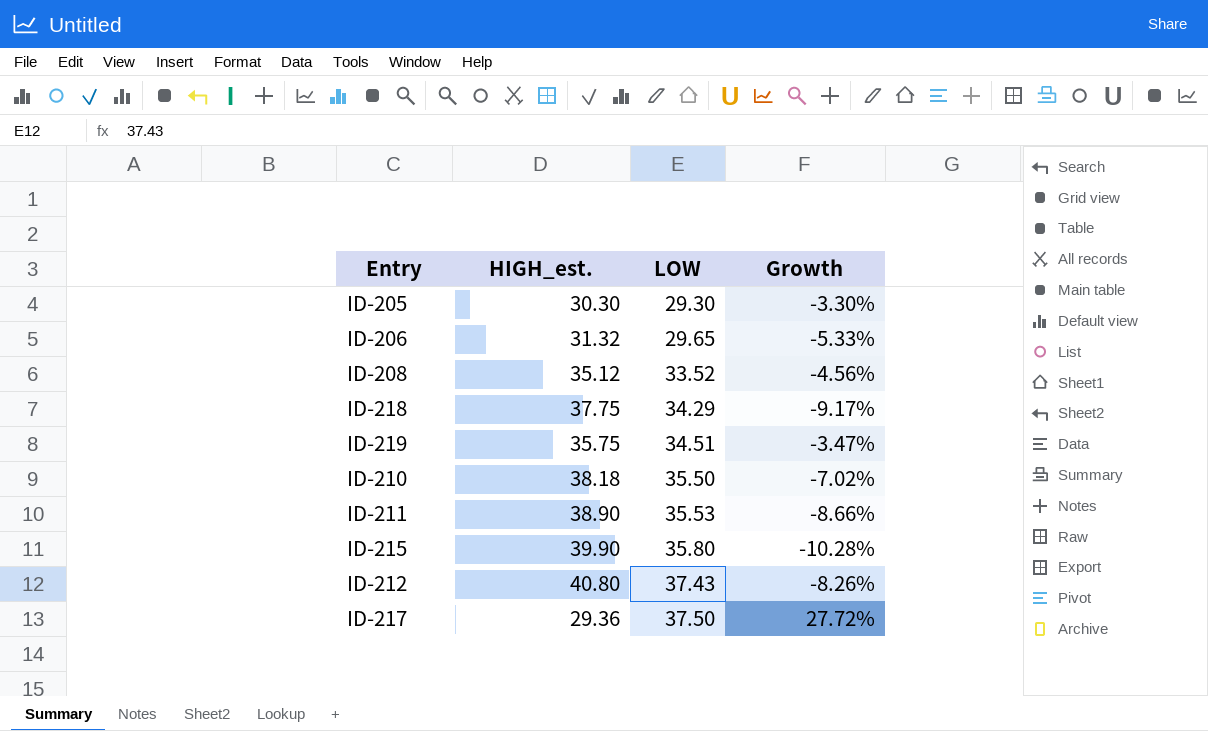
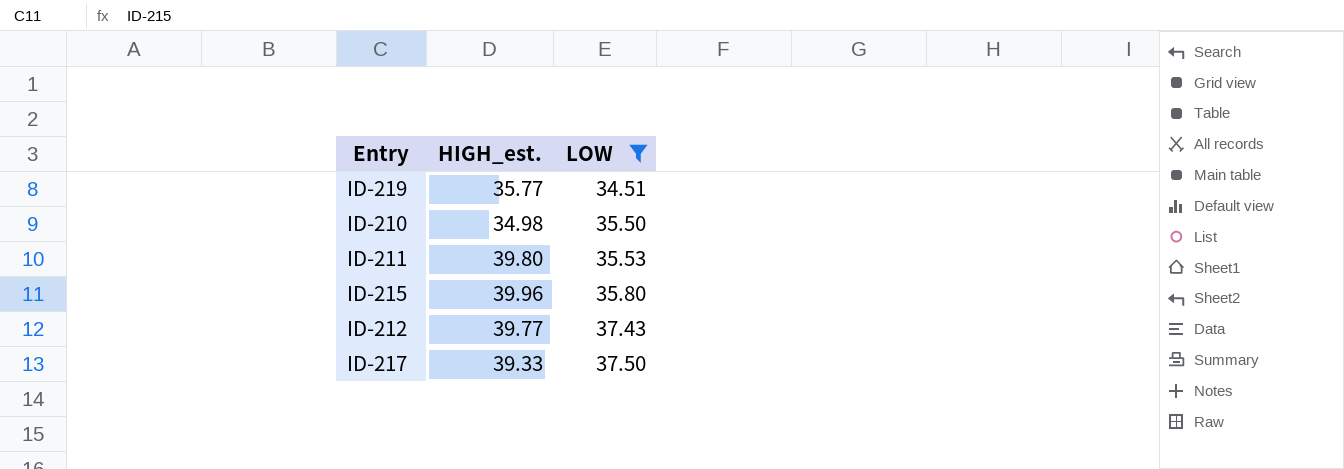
filter: none -> LOW >= 34.51
column Growth | formula: ([LOW] - [HIGH_est.]) / [HIGH_est.] -> none
ID-219 | HIGH_est.: 35.75 -> 35.77
ID-210 | HIGH_est.: 38.18 -> 34.98
ID-211 | HIGH_est.: 38.90 -> 39.80
ID-215 | HIGH_est.: 39.90 -> 39.96
ID-212 | HIGH_est.: 40.80 -> 39.77
ID-217 | HIGH_est.: 29.36 -> 39.33

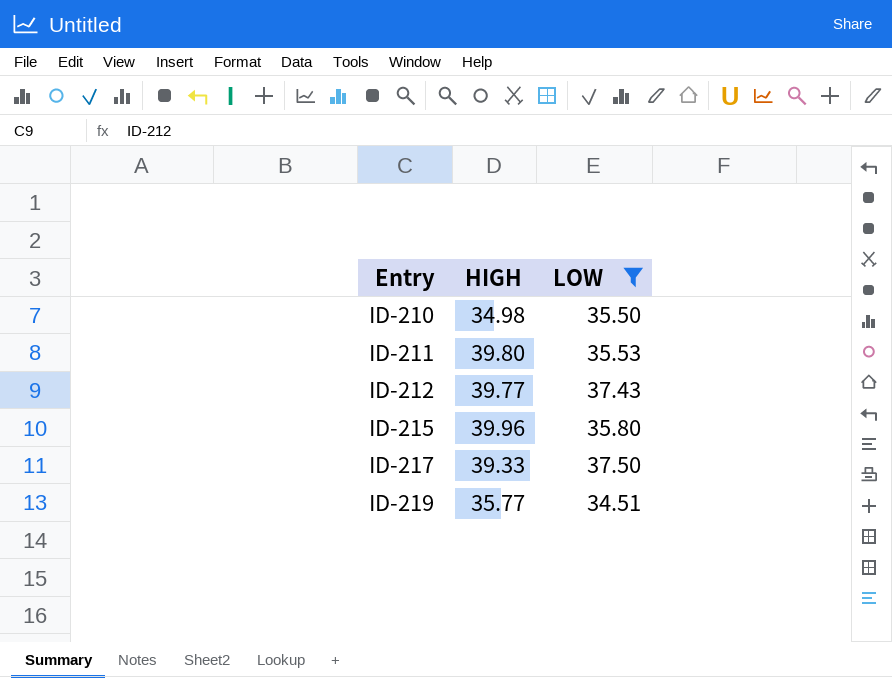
row order: LOW ascending -> Entry ascending
column name: HIGH_est. -> HIGH

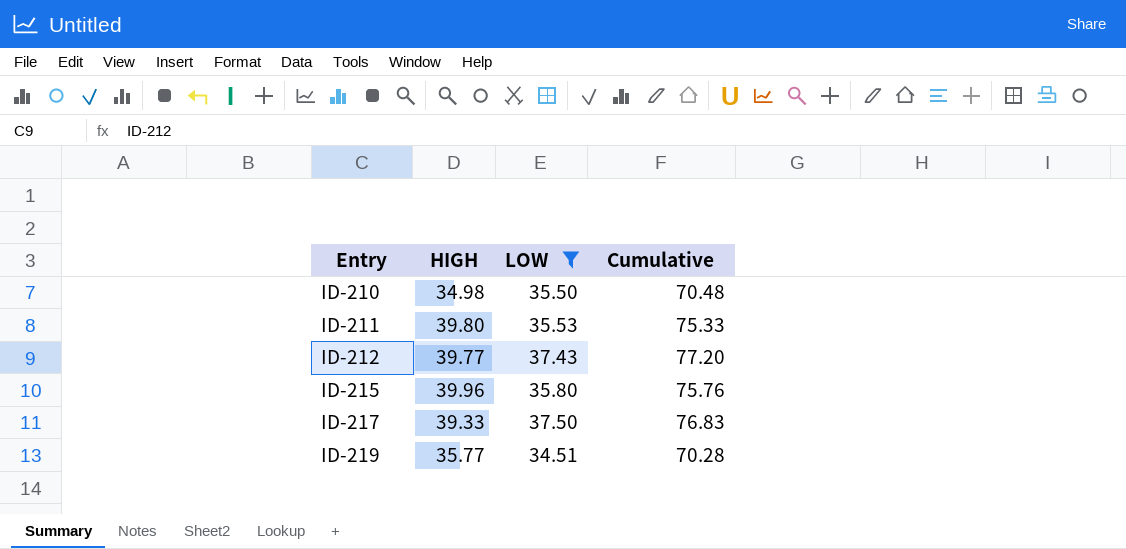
column Cumulative | formula: none -> [HIGH] + [LOW]

